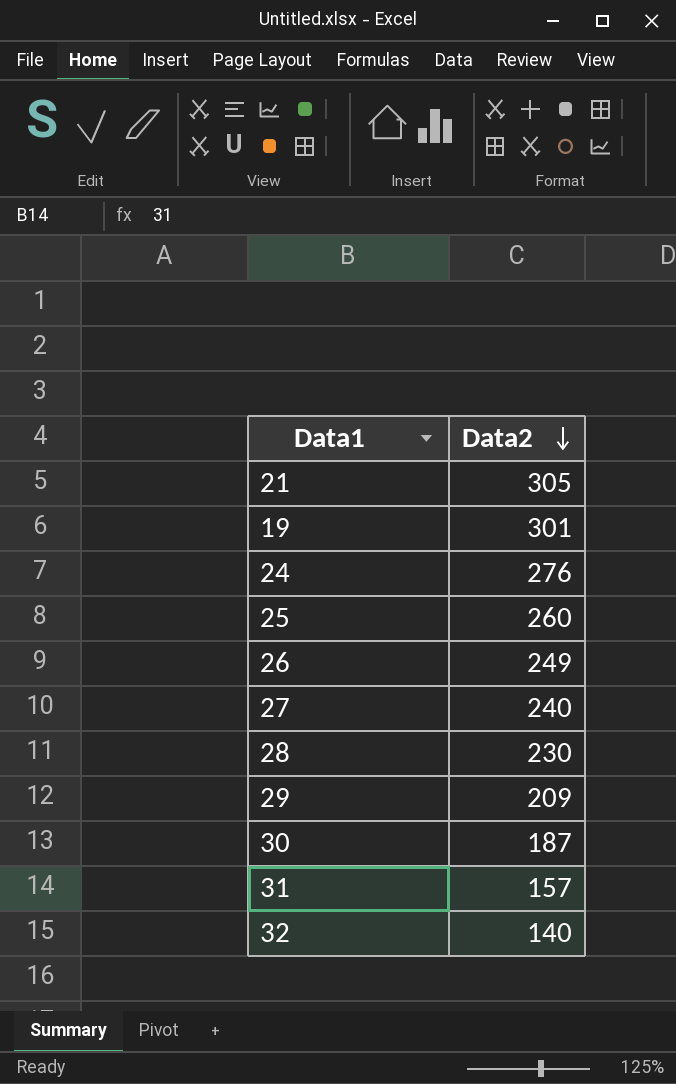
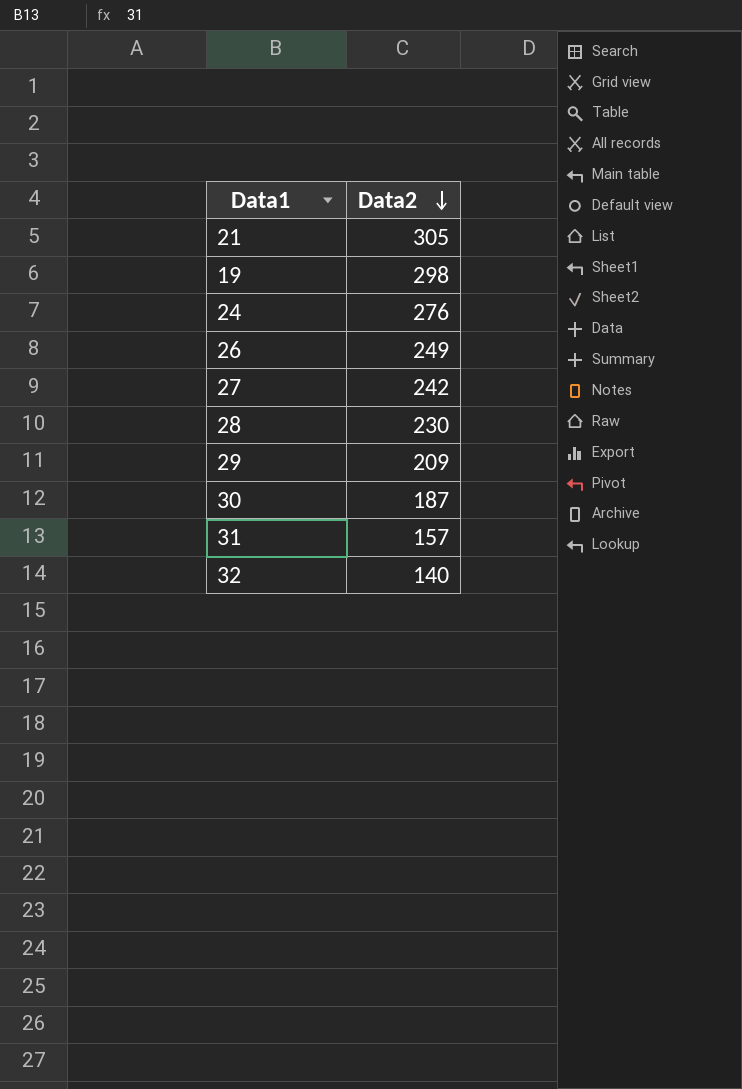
row 25: 260 -> none
19 | Data2: 301 -> 298
27 | Data2: 240 -> 242

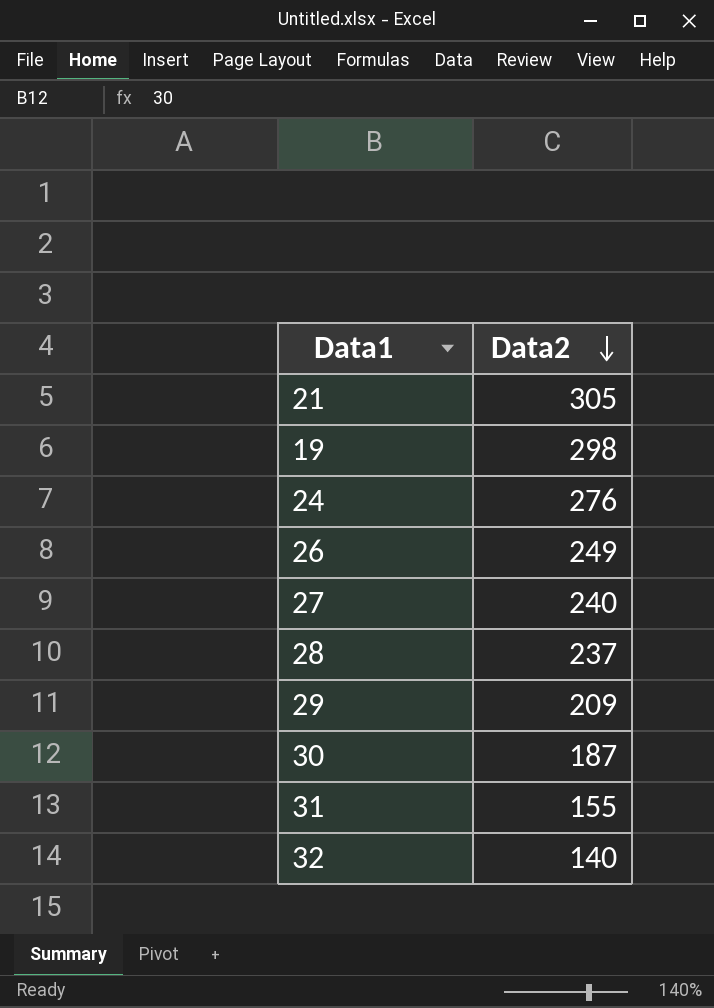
27 | Data2: 242 -> 240
28 | Data2: 230 -> 237
31 | Data2: 157 -> 155

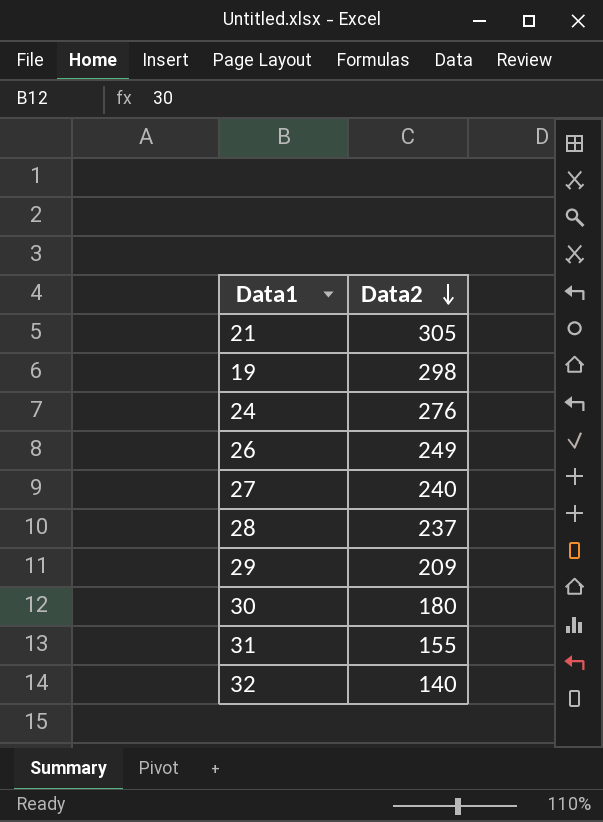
30 | Data2: 187 -> 180

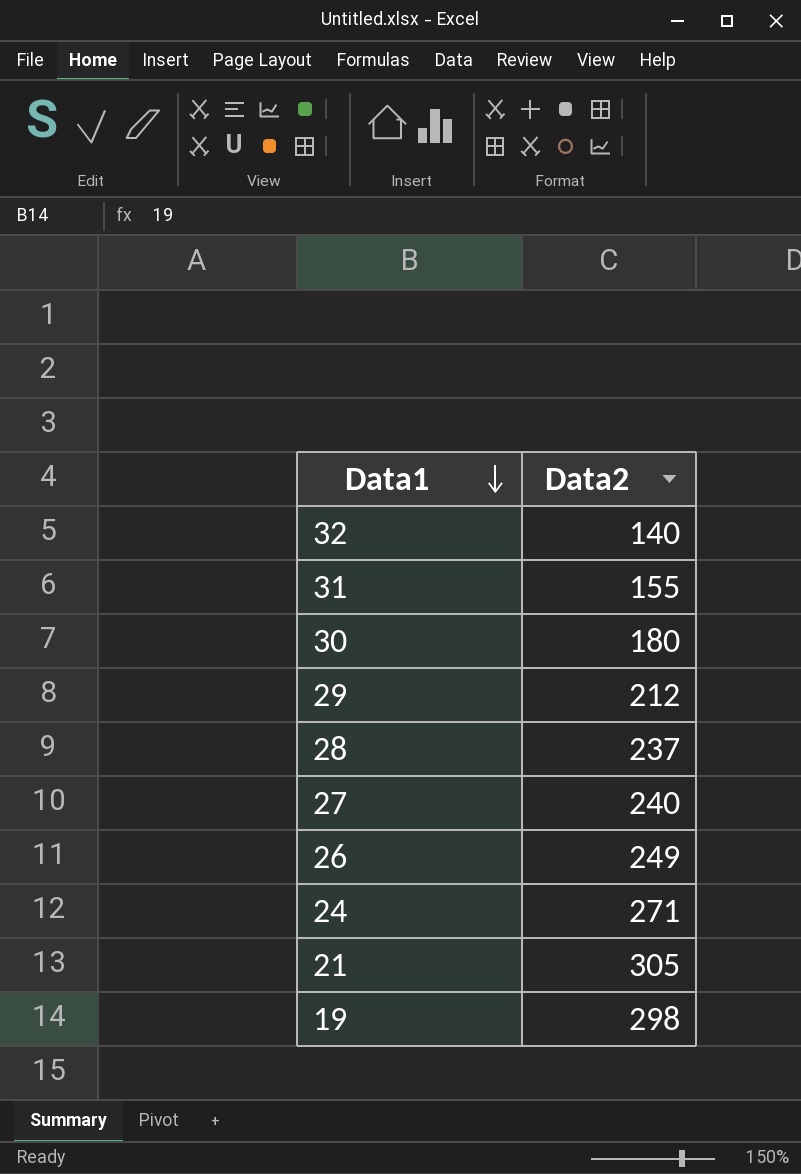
row order: Data2 descending -> Data1 descending
29 | Data2: 209 -> 212
24 | Data2: 276 -> 271

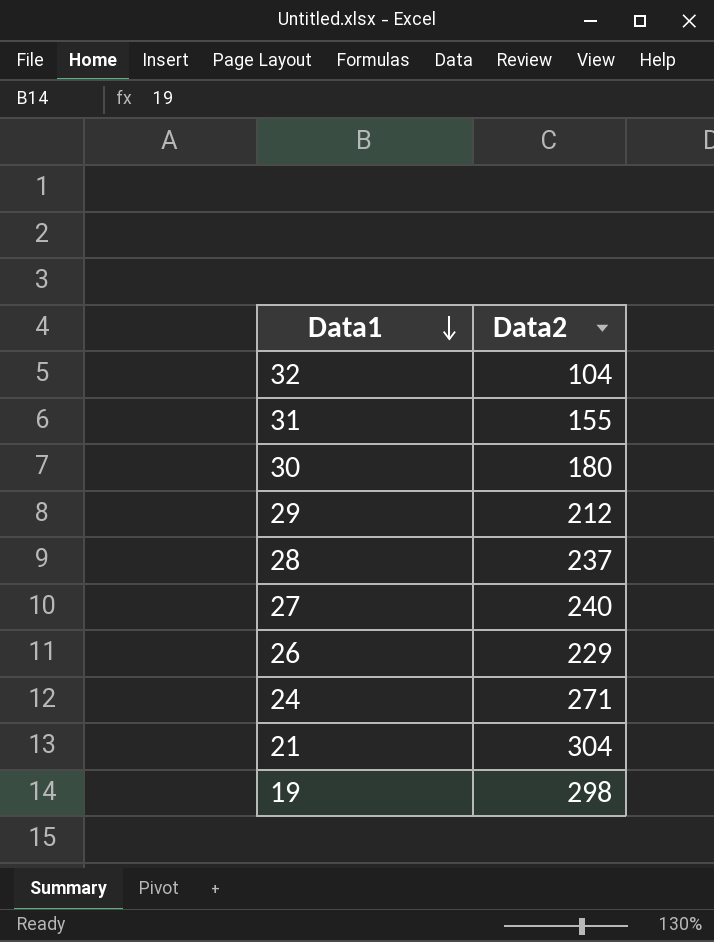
32 | Data2: 140 -> 104
26 | Data2: 249 -> 229
21 | Data2: 305 -> 304

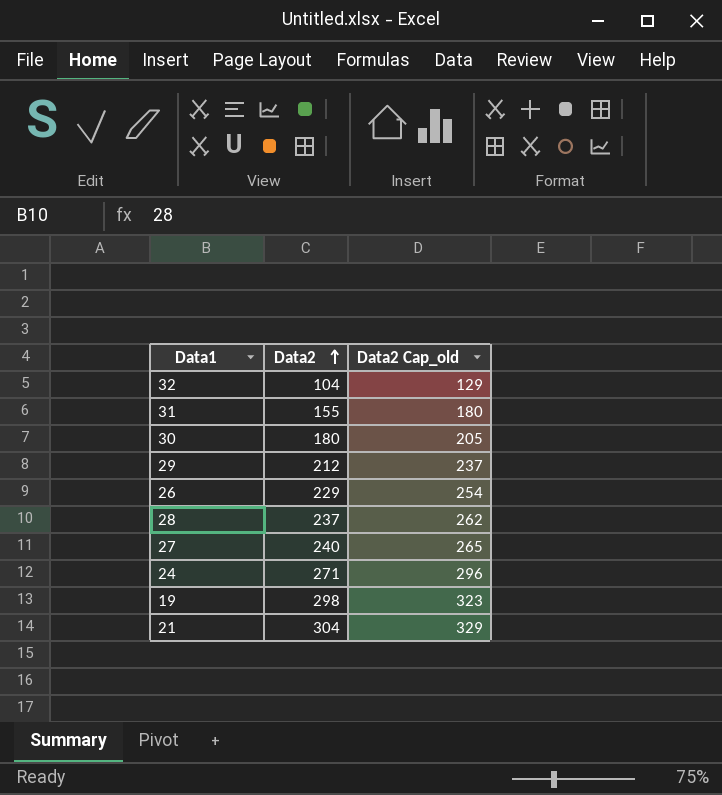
row order: Data1 descending -> Data2 ascending
column Data2 Cap_old | formula: none -> [Data2] + 25

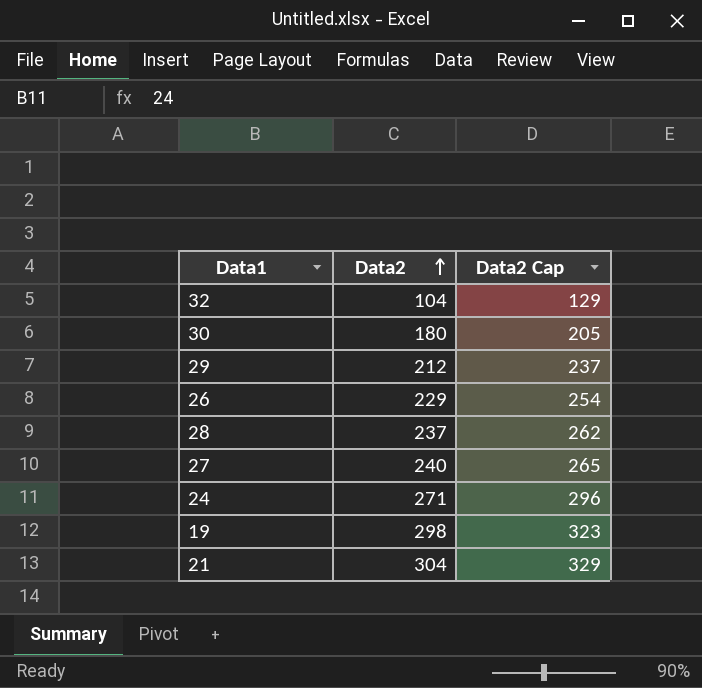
column name: Data2 Cap_old -> Data2 Cap
row 31: 155 | 180 -> none

